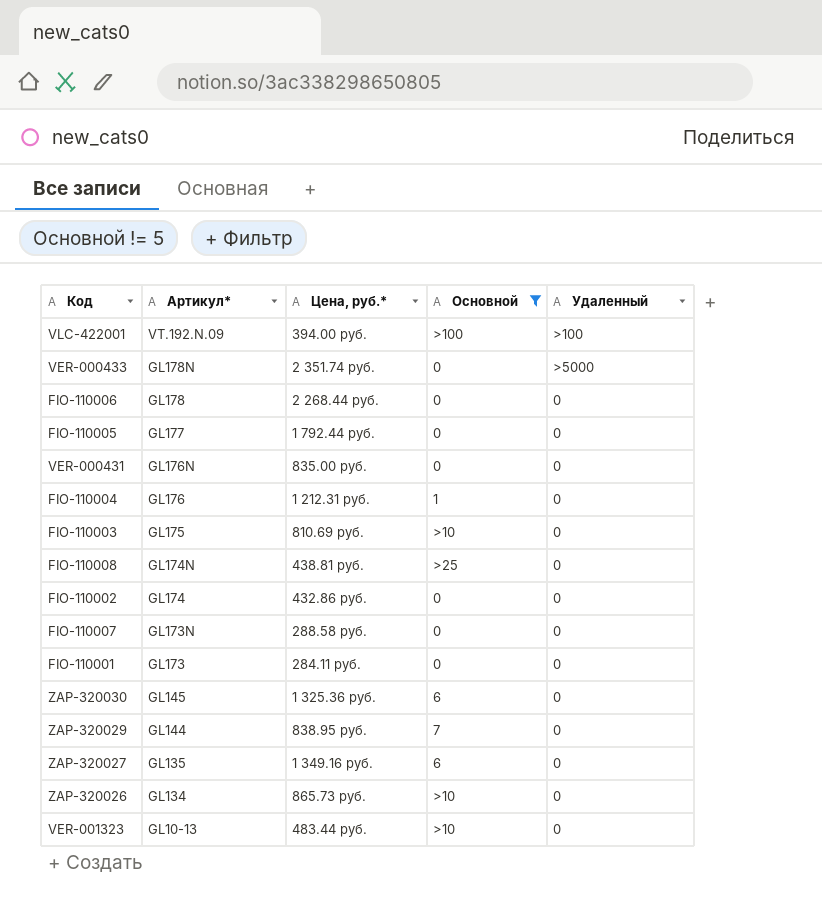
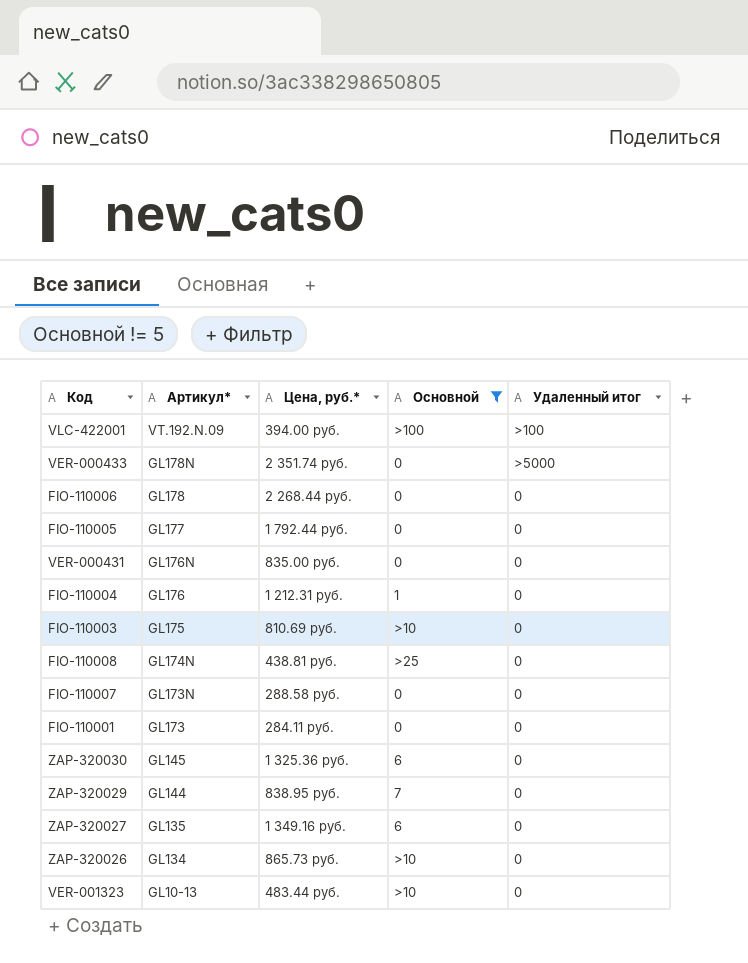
column name: Удаленный -> Удаленный итог
row FIO-110002: GL174 | 432.86 руб. | 0 | 0 -> none

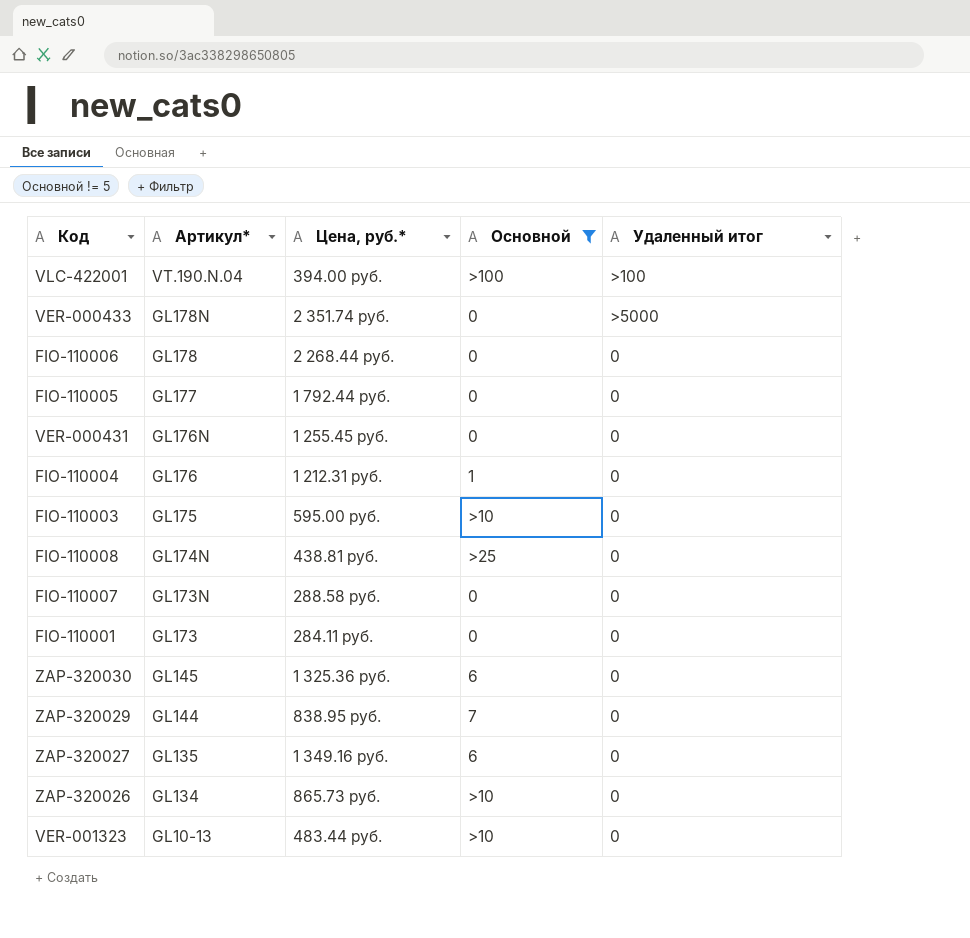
VLC-422001 | Артикул*: VT.192.N.09 -> VT.190.N.04
VER-000431 | Цена, руб.*: 835.00 руб. -> 1 255.45 руб.
FIO-110003 | Цена, руб.*: 810.69 руб. -> 595.00 руб.

